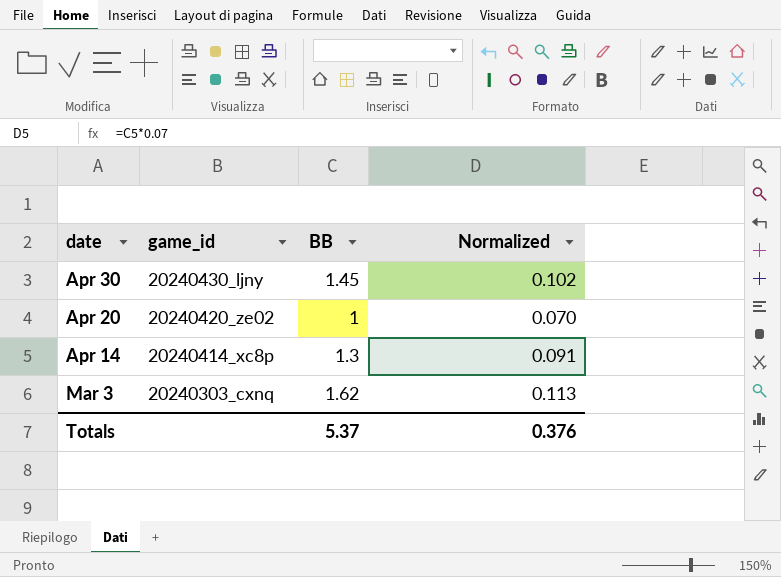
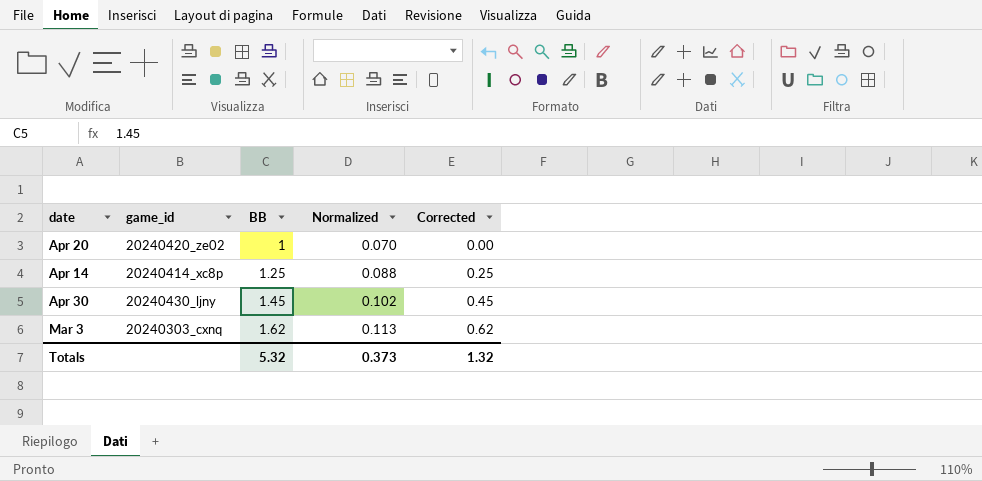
row order: date descending -> BB ascending
column Corrected | formula: none -> [BB] - 1
Apr 14 | BB: 1.3 -> 1.25
Apr 14 | Normalized: 0.091 -> 0.088
Totals | BB: 5.37 -> 5.32
Totals | Normalized: 0.376 -> 0.373

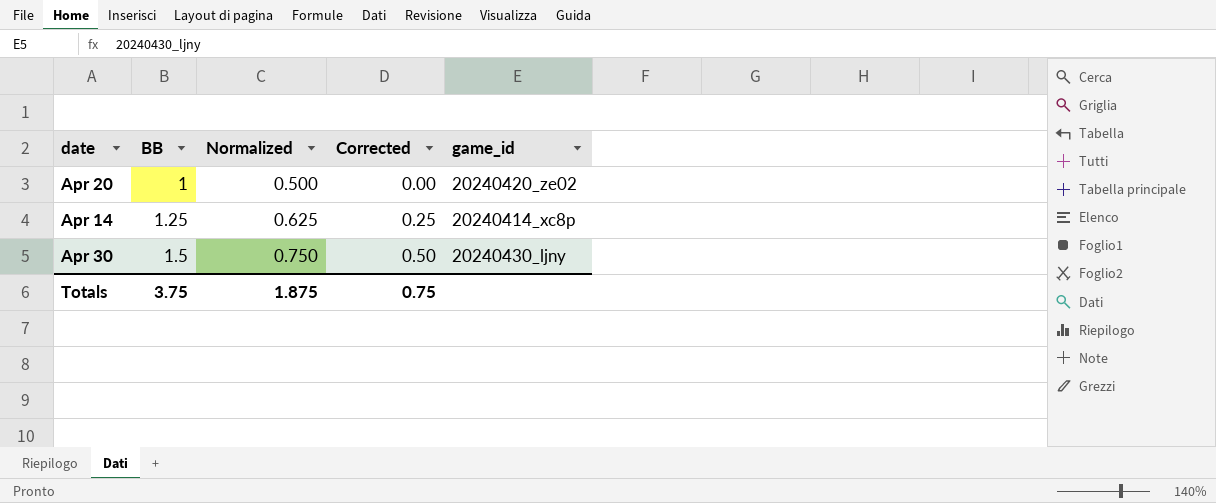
column Normalized | formula: [BB] * 0.07 -> [BB] * 0.5
column game_id | position: 2 -> 5
row Mar 3: 20240303_cxnq | 1.62 | 0.113 | 0.62 -> none
Apr 30 | BB: 1.45 -> 1.5
Apr 30 | Corrected: 0.45 -> 0.50
Totals | BB: 5.32 -> 3.75
Totals | Normalized: 0.373 -> 1.875
Totals | Corrected: 1.32 -> 0.75

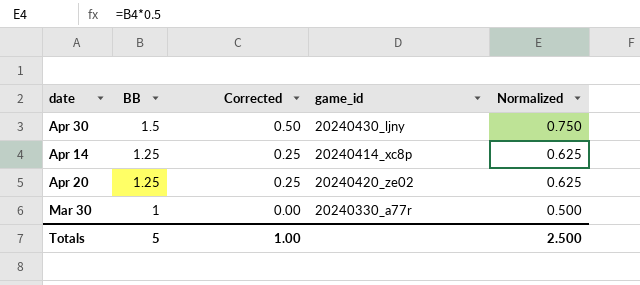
row order: BB ascending -> BB descending
column Normalized | position: 3 -> 5
Apr 20 | BB: 1 -> 1.25
Apr 20 | Corrected: 0.00 -> 0.25
Apr 20 | Normalized: 0.500 -> 0.625
row Mar 30: none -> 1 | 0.00 | 20240330_a77r | 0.500
Totals | BB: 3.75 -> 5
Totals | Corrected: 0.75 -> 1.00
Totals | Normalized: 1.875 -> 2.500

